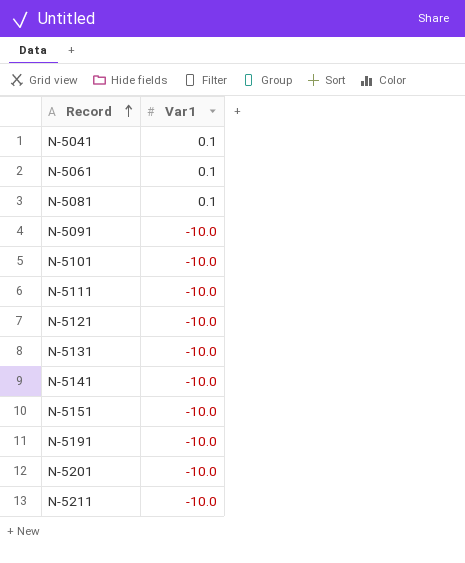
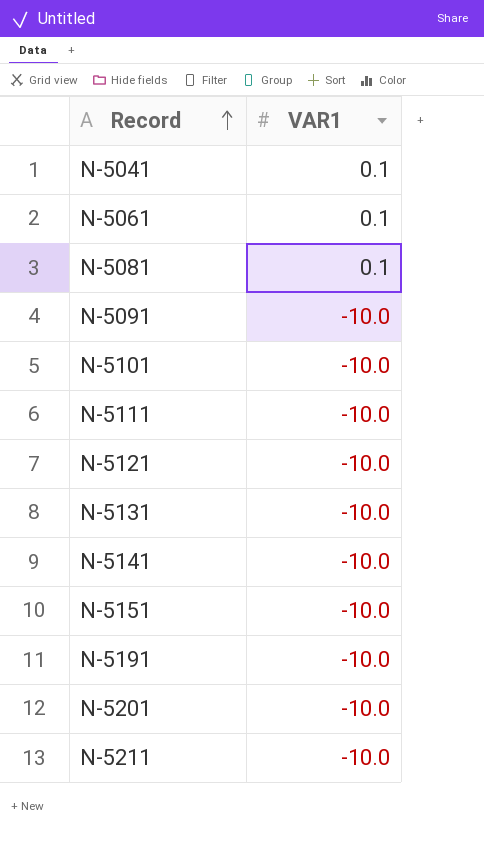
column name: Var1 -> VAR1

